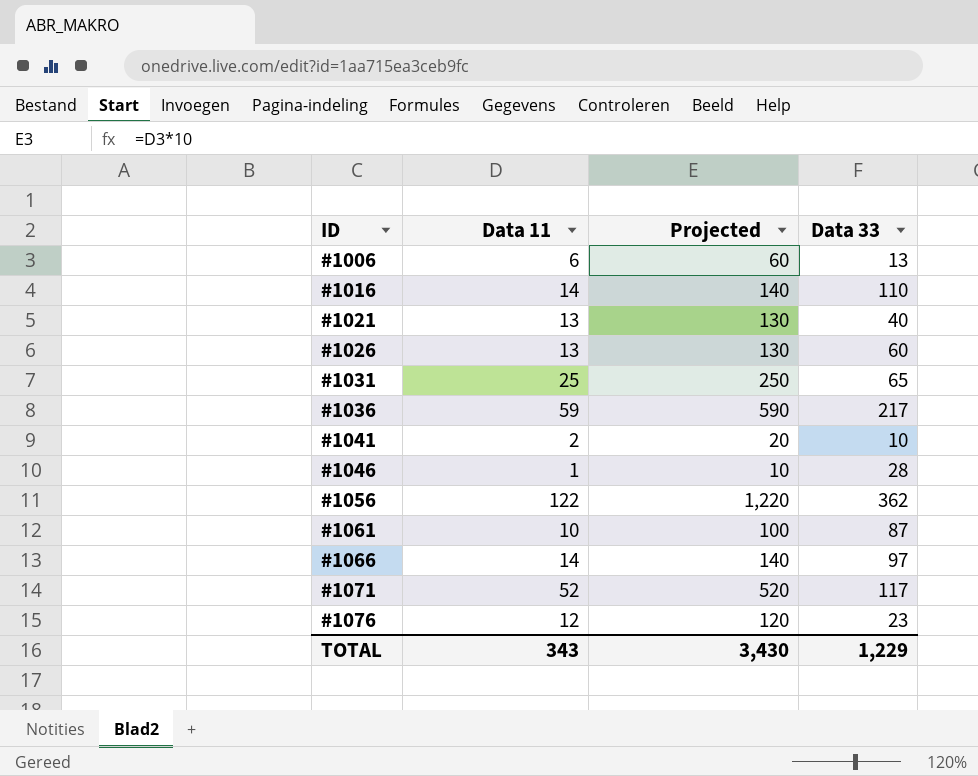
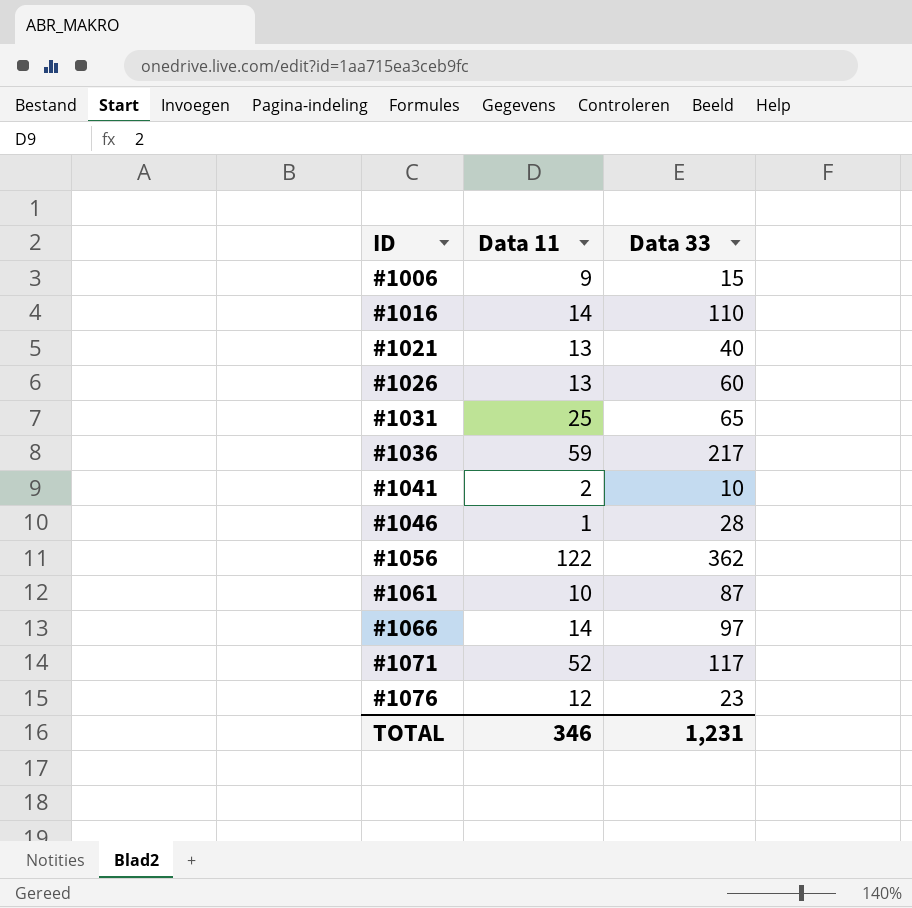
column Projected | formula: [Data 11] * 10 -> none
#1006 | Data 11: 6 -> 9
#1006 | Data 33: 13 -> 15
TOTAL | Data 11: 343 -> 346
TOTAL | Data 33: 1,229 -> 1,231

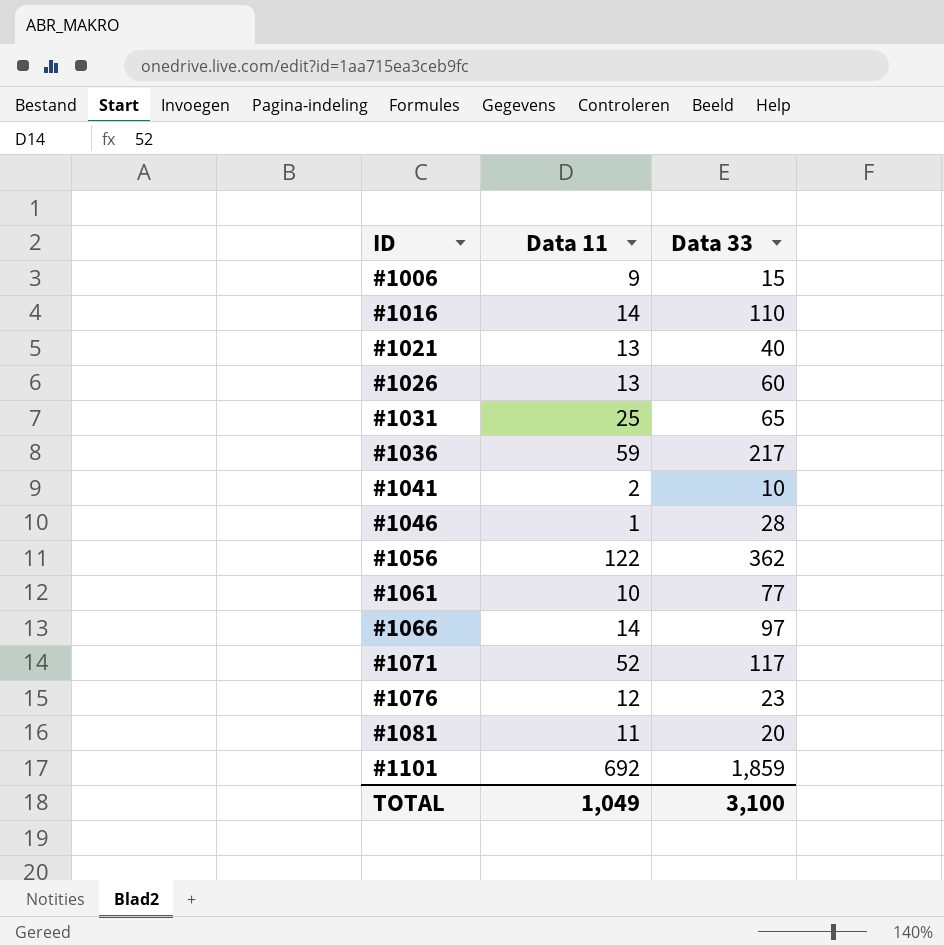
#1061 | Data 33: 87 -> 77
row #1081: none -> 11 | 20
row #1101: none -> 692 | 1,859
TOTAL | Data 11: 346 -> 1,049
TOTAL | Data 33: 1,231 -> 3,100

